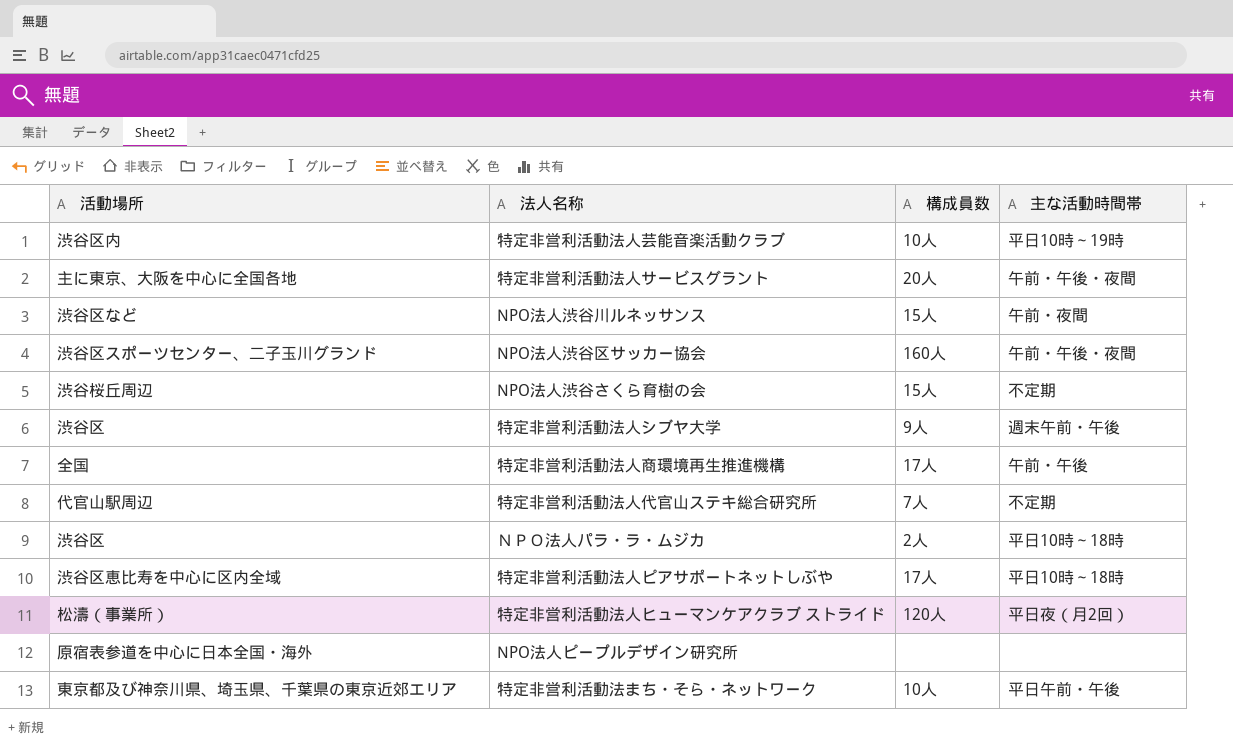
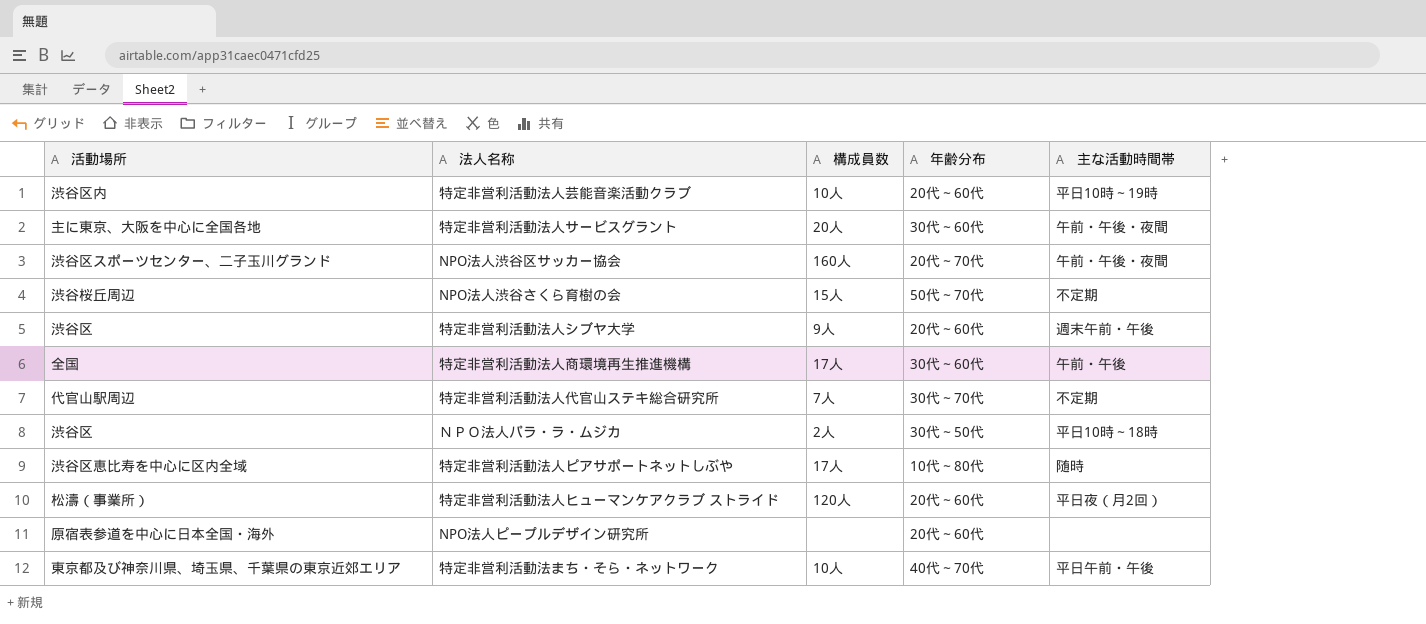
column 年齢分布 | position: none -> 4
row NPO法人渋谷川ルネッサンス: 渋谷区など | 15人 | 午前・夜間 -> none
特定非営利活動法人ピアサポートネットしぶや | 主な活動時間帯: 平日10時～18時 -> 随時

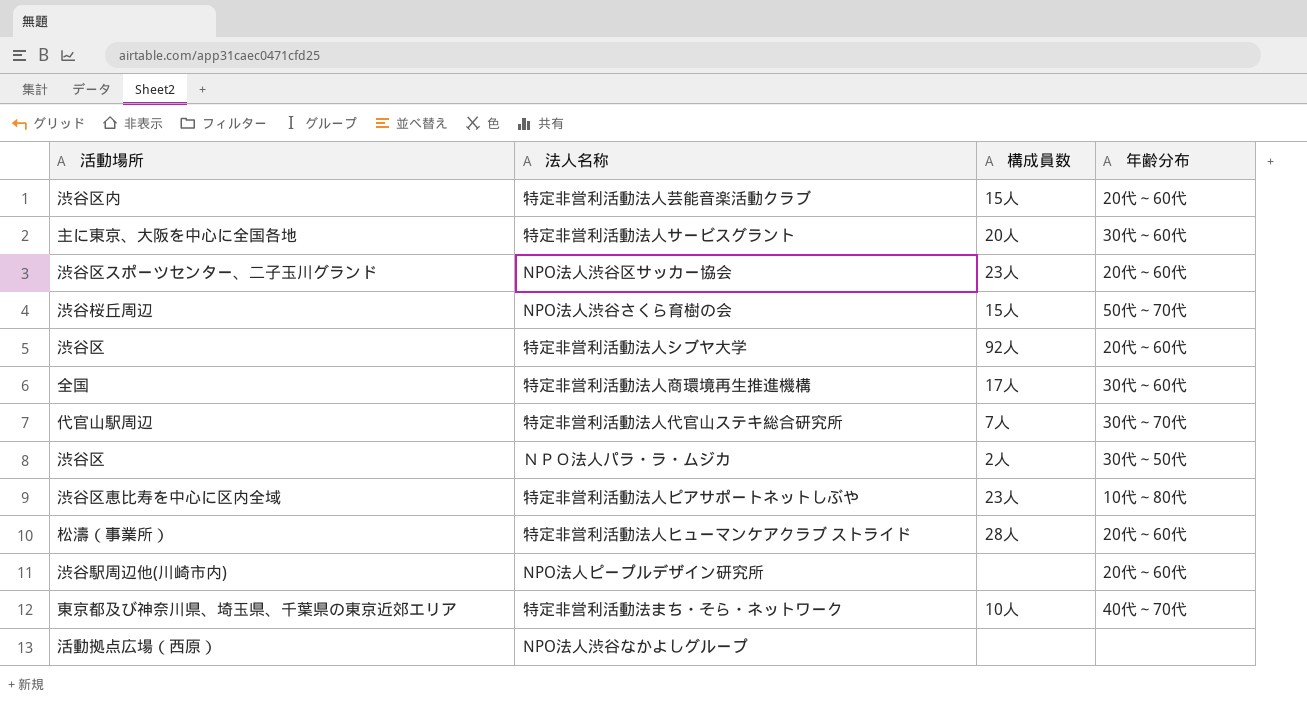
column 主な活動時間帯 | position: 5 -> none
特定非営利活動法人芸能音楽活動クラブ | 構成員数: 10人 -> 15人
NPO法人渋谷区サッカー協会 | 構成員数: 160人 -> 23人
NPO法人渋谷区サッカー協会 | 年齢分布: 20代～70代 -> 20代～60代
特定非営利活動法人シブヤ大学 | 構成員数: 9人 -> 92人
特定非営利活動法人ピアサポートネットしぶや | 構成員数: 17人 -> 23人
特定非営利活動法人ヒューマンケアクラブ ストライド | 構成員数: 120人 -> 28人
NPO法人ピープルデザイン研究所 | 活動場所: 原宿表参道を中心に日本全国・海外 -> 渋谷駅周辺他(川崎市内)
row NPO法人渋谷なかよしグループ: none -> 活動拠点広場（西原） | none | none

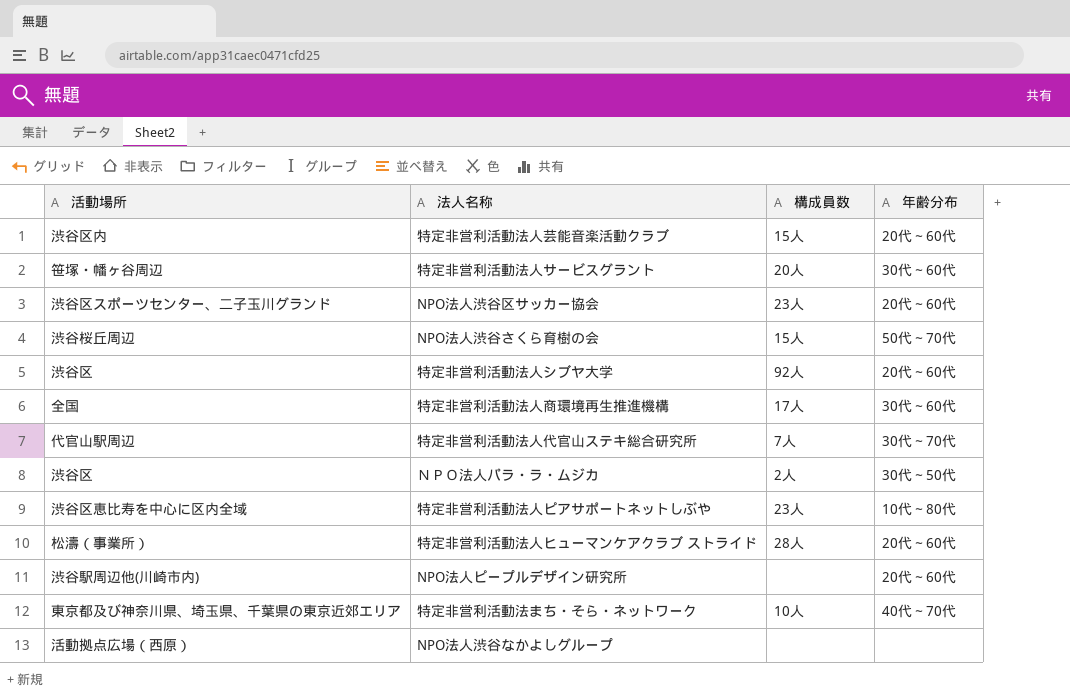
特定非営利活動法人サービスグラント | 活動場所: 主に東京、大阪を中心に全国各地 -> 笹塚・幡ヶ谷周辺

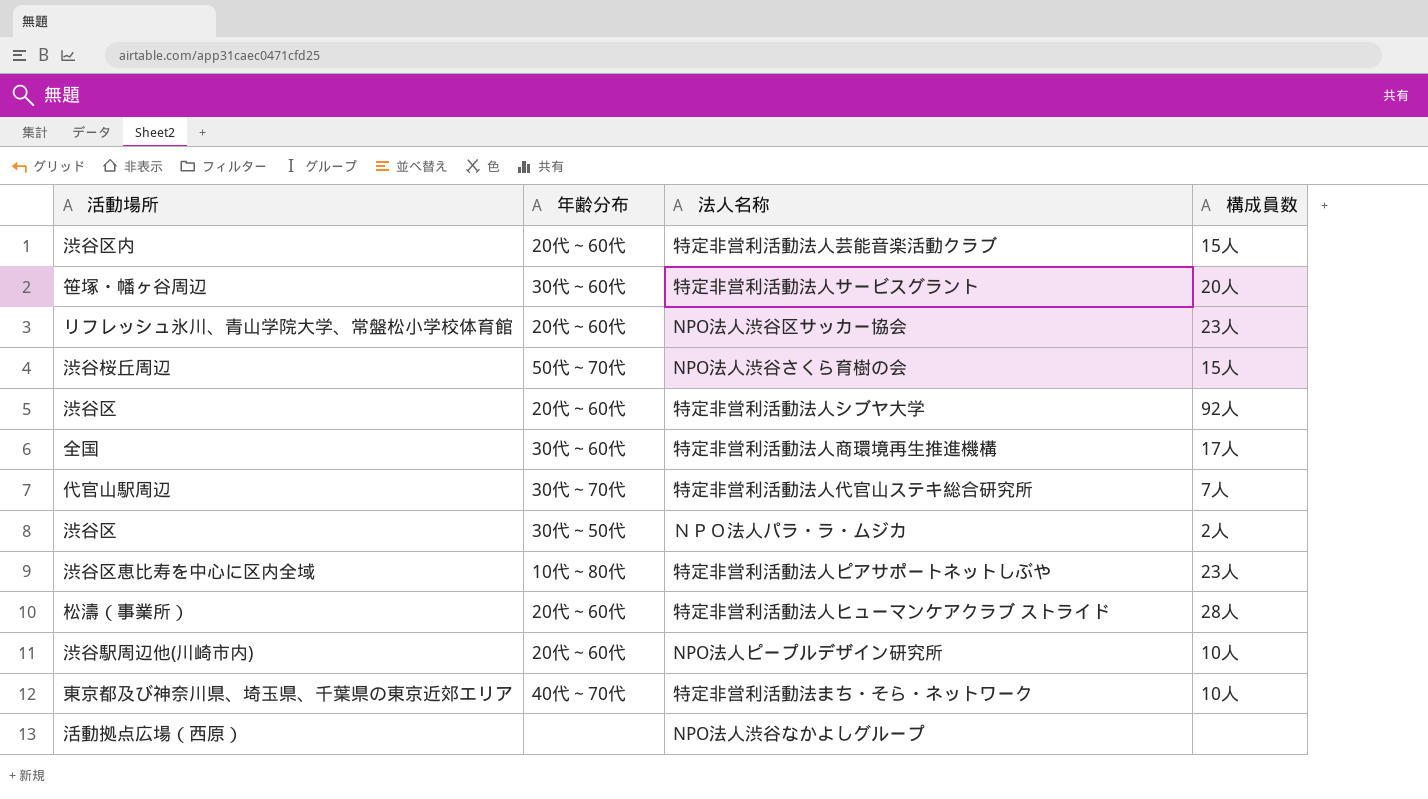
column 年齢分布 | position: 4 -> 2
NPO法人渋谷区サッカー協会 | 活動場所: 渋谷区スポーツセンター、二子玉川グランド -> リフレッシュ氷川、青山学院大学、常盤松小学校体育館
NPO法人ピープルデザイン研究所 | 構成員数: none -> 10人

